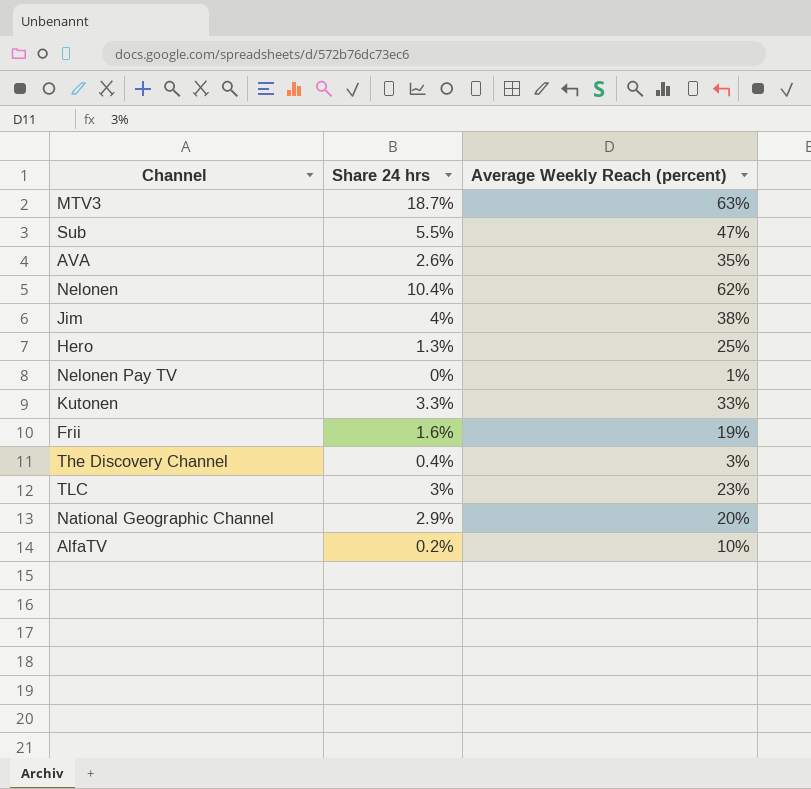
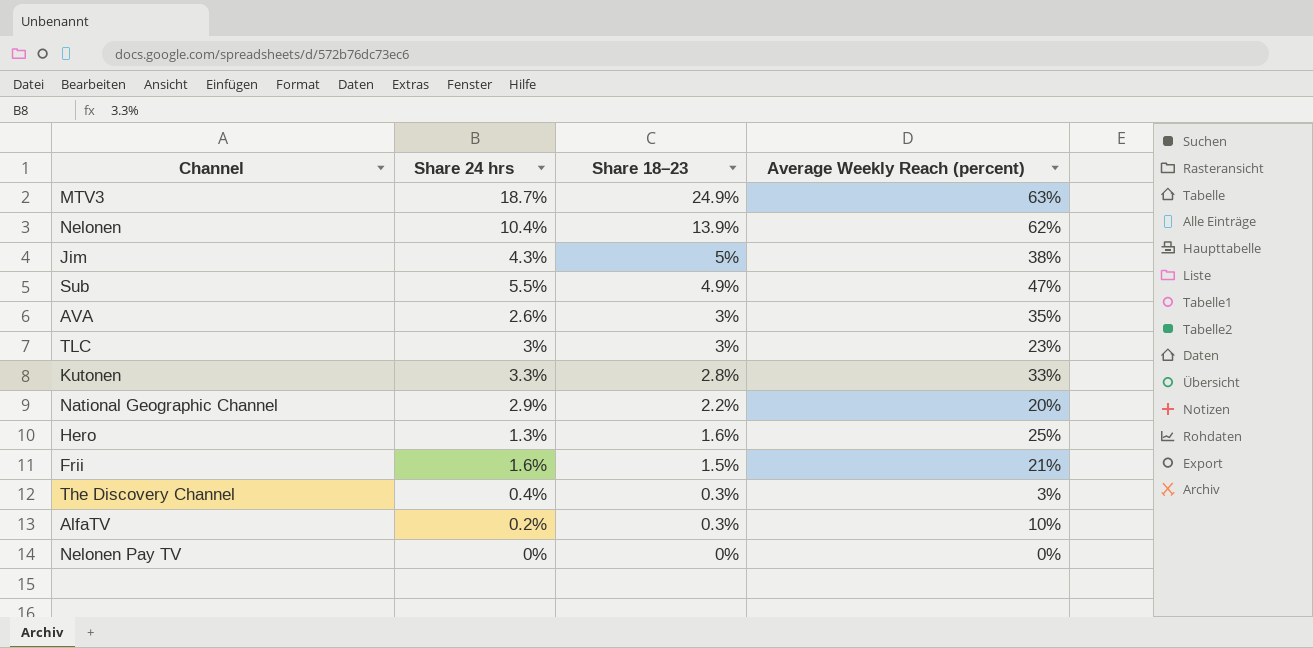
row order: none -> Share 18–23 descending
column Share 18–23 | position: none -> 3
Jim | Share 24 hrs: 4% -> 4.3%
Frii | Average Weekly Reach (percent): 19% -> 21%
Nelonen Pay TV | Average Weekly Reach (percent): 1% -> 0%

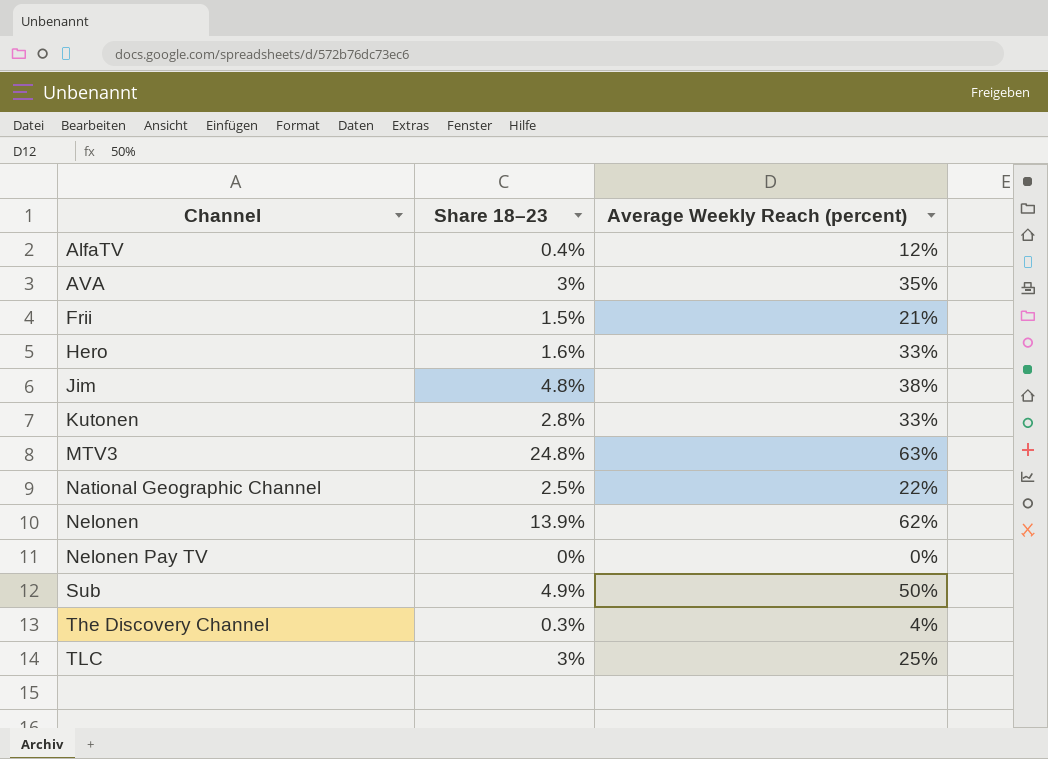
row order: Share 18–23 descending -> Channel ascending
column Share 24 hrs | position: 2 -> none
AlfaTV | Share 18–23: 0.3% -> 0.4%
AlfaTV | Average Weekly Reach (percent): 10% -> 12%
Hero | Average Weekly Reach (percent): 25% -> 33%
Jim | Share 18–23: 5% -> 4.8%
MTV3 | Share 18–23: 24.9% -> 24.8%
National Geographic Channel | Share 18–23: 2.2% -> 2.5%
National Geographic Channel | Average Weekly Reach (percent): 20% -> 22%
Sub | Average Weekly Reach (percent): 47% -> 50%
The Discovery Channel | Average Weekly Reach (percent): 3% -> 4%
TLC | Average Weekly Reach (percent): 23% -> 25%

